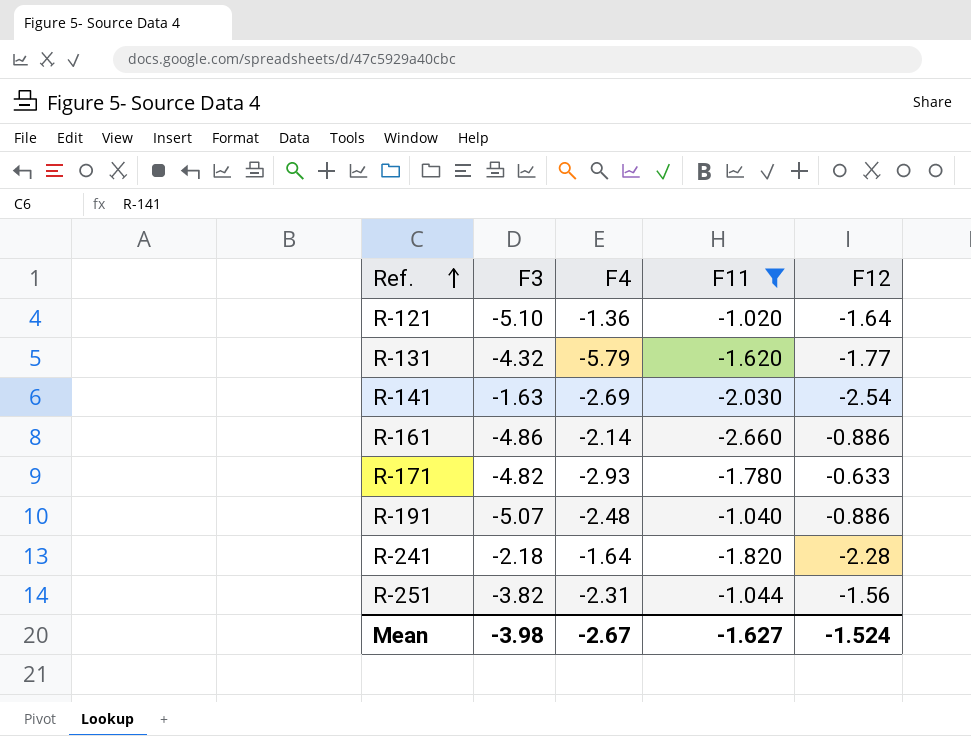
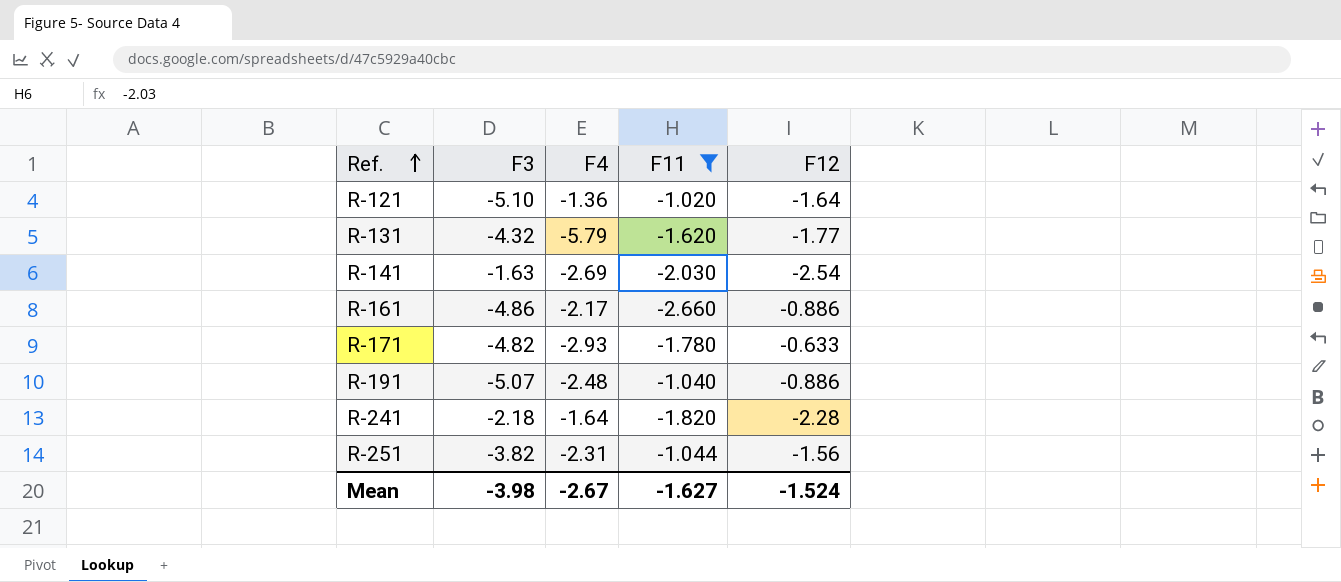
R-161 | F4: -2.14 -> -2.17

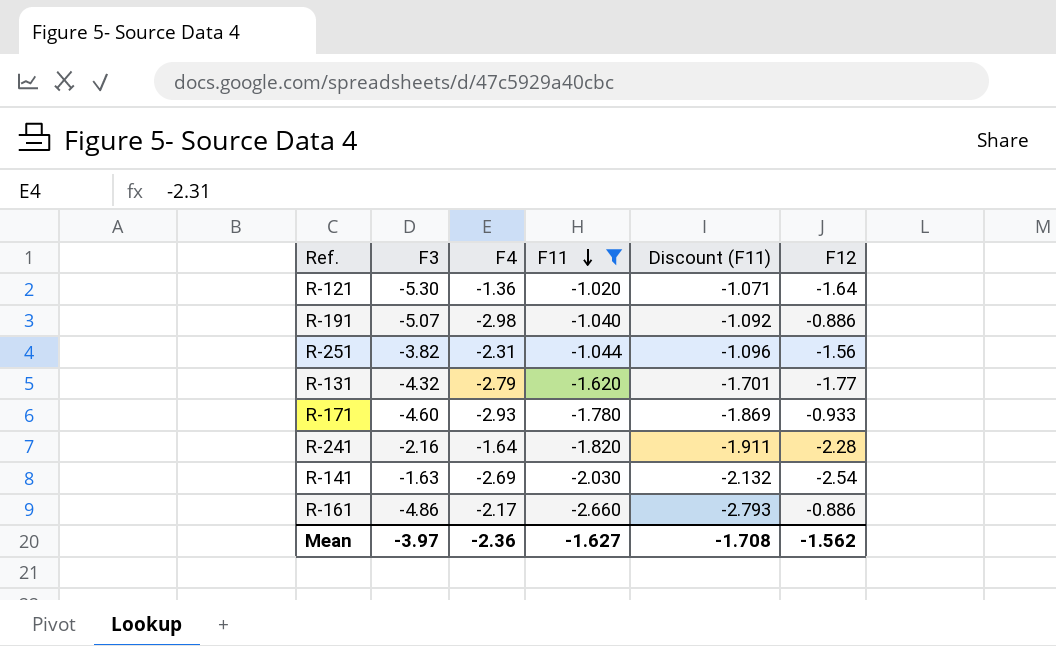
row order: Ref. ascending -> F11 descending
column Discount (F11) | formula: none -> [F11] * 1.05
R-121 | F3: -5.10 -> -5.30
R-191 | F4: -2.48 -> -2.98
R-131 | F4: -5.79 -> -2.79
R-171 | F3: -4.82 -> -4.60
R-171 | F12: -0.633 -> -0.933
R-241 | F3: -2.18 -> -2.16
Mean | F3: -3.98 -> -3.97
Mean | F4: -2.67 -> -2.36
Mean | F12: -1.524 -> -1.562

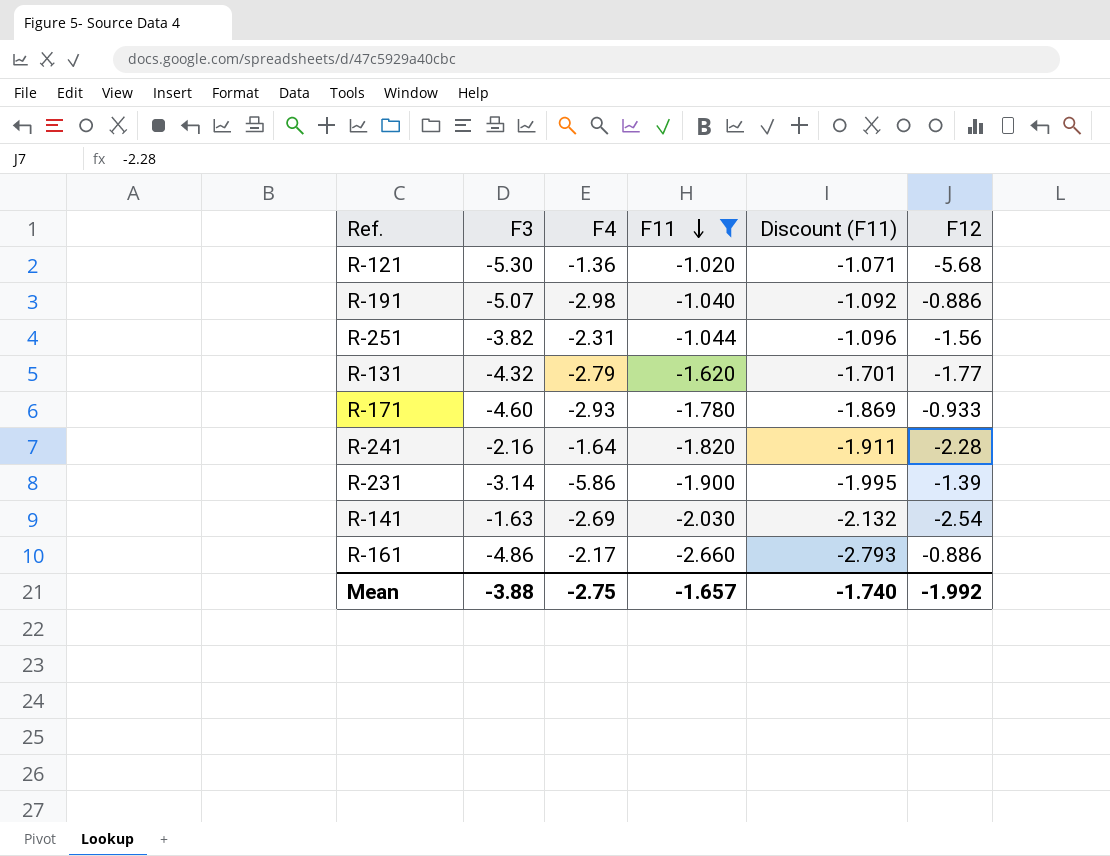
R-121 | F12: -1.64 -> -5.68
row R-231: none -> -3.14 | -5.86 | -1.900 | -1.995 | -1.39
Mean | F3: -3.97 -> -3.88
Mean | F4: -2.36 -> -2.75
Mean | F11: -1.627 -> -1.657
Mean | Discount (F11): -1.708 -> -1.740
Mean | F12: -1.562 -> -1.992

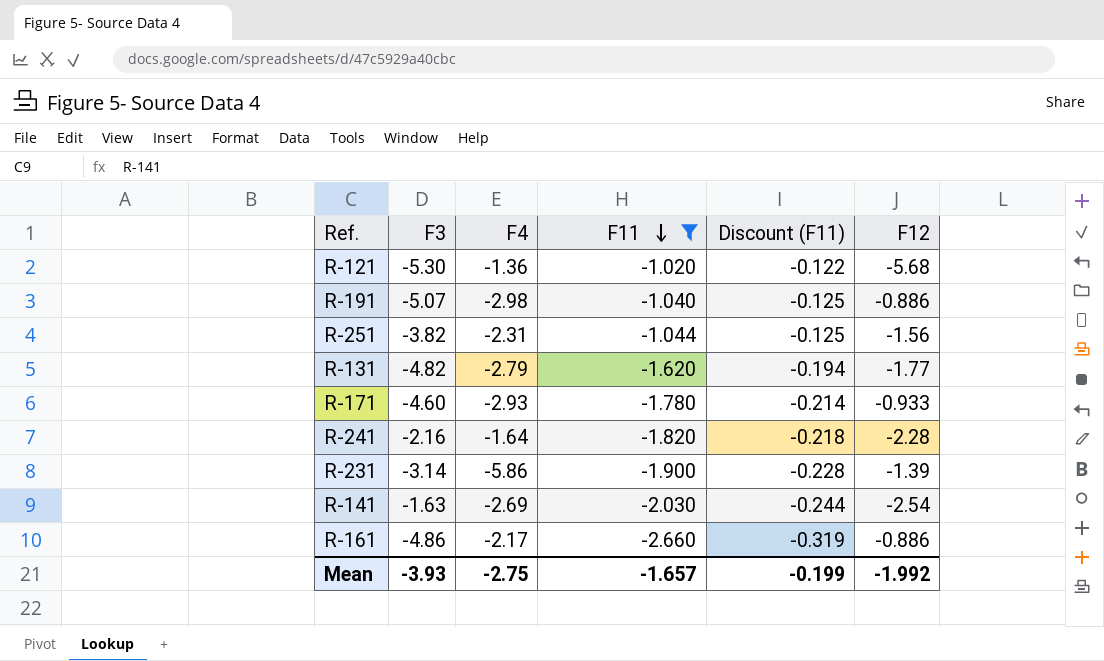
column Discount (F11) | formula: [F11] * 1.05 -> [F11] * 0.12
R-131 | F3: -4.32 -> -4.82
Mean | F3: -3.88 -> -3.93
Mean | Discount (F11): -1.740 -> -0.199

